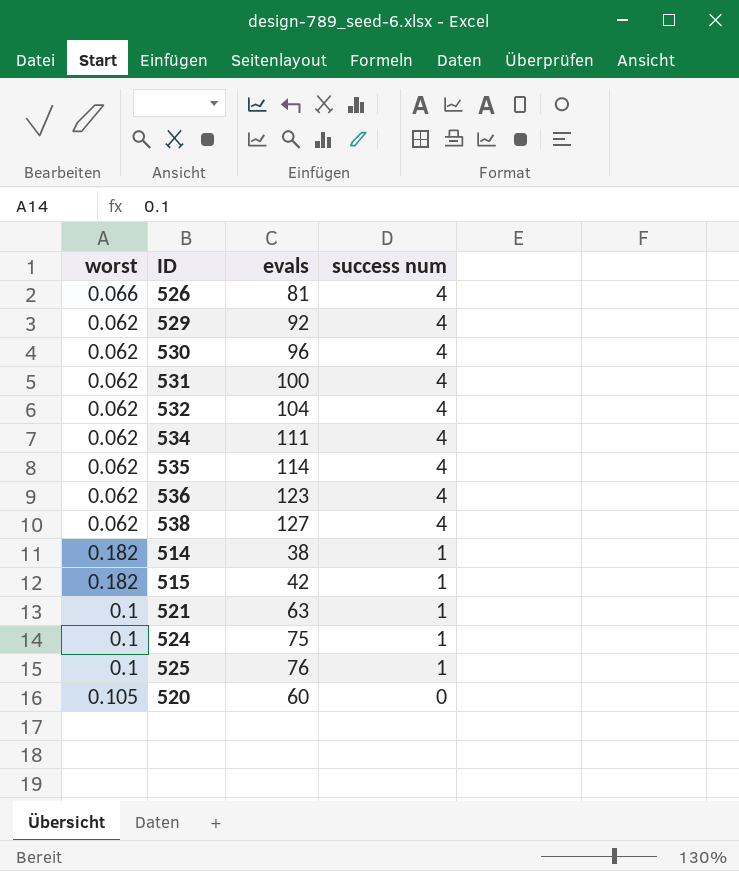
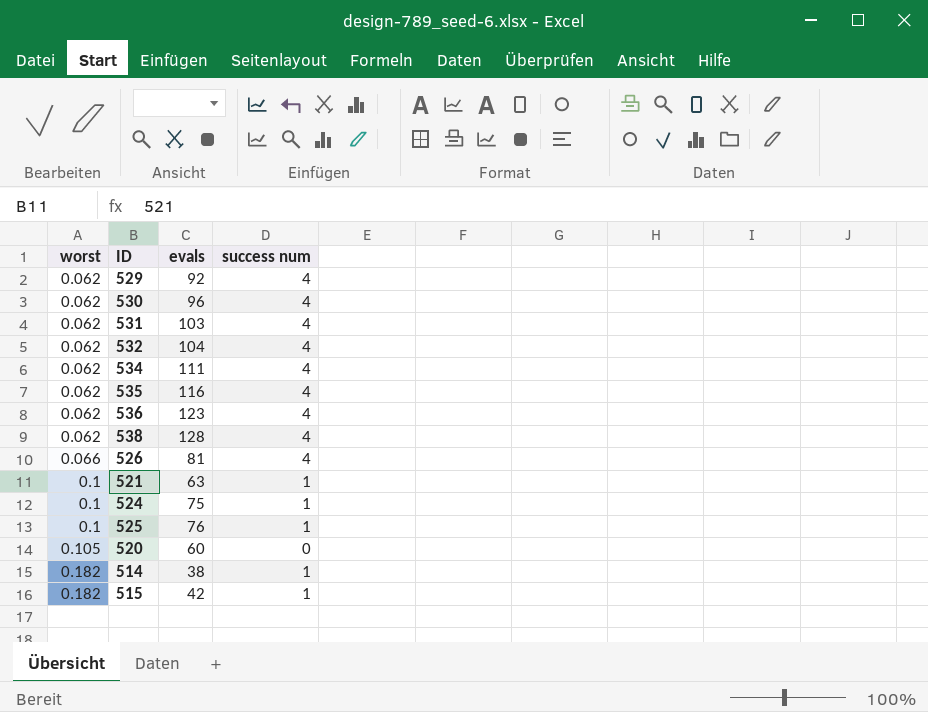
row order: success num descending -> worst ascending
531 | evals: 100 -> 103
535 | evals: 114 -> 116
538 | evals: 127 -> 128

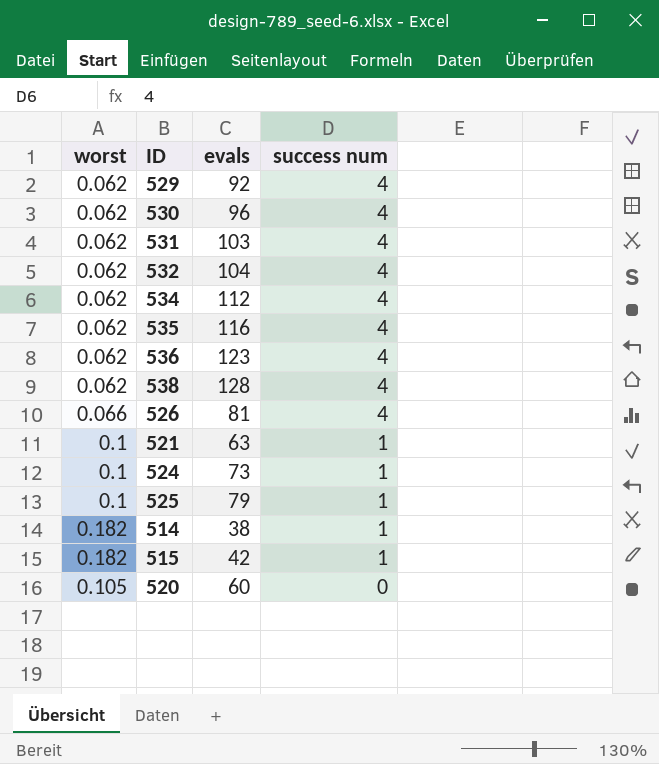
row order: worst ascending -> success num descending
534 | evals: 111 -> 112
524 | evals: 75 -> 73
525 | evals: 76 -> 79

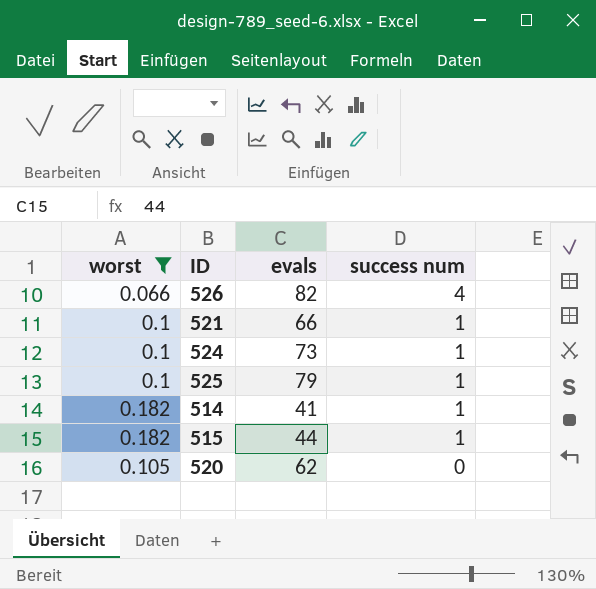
filter: none -> worst != 0.062
526 | evals: 81 -> 82
521 | evals: 63 -> 66
514 | evals: 38 -> 41
515 | evals: 42 -> 44
520 | evals: 60 -> 62

